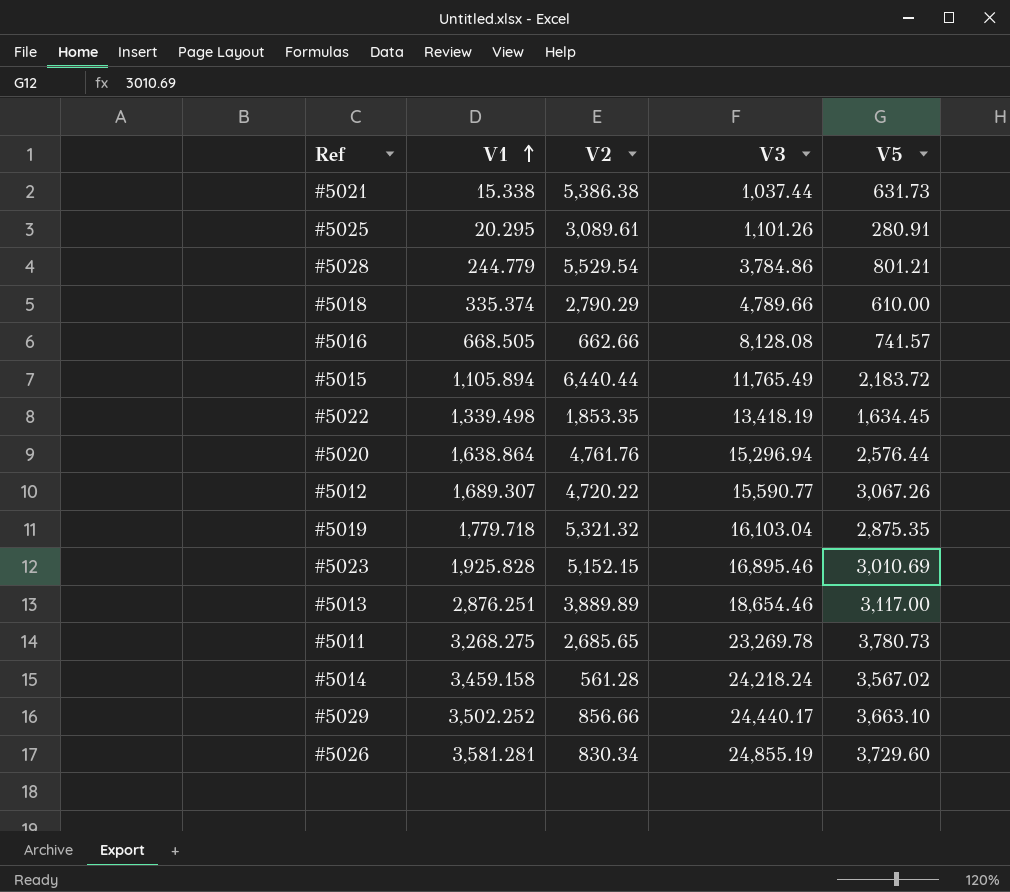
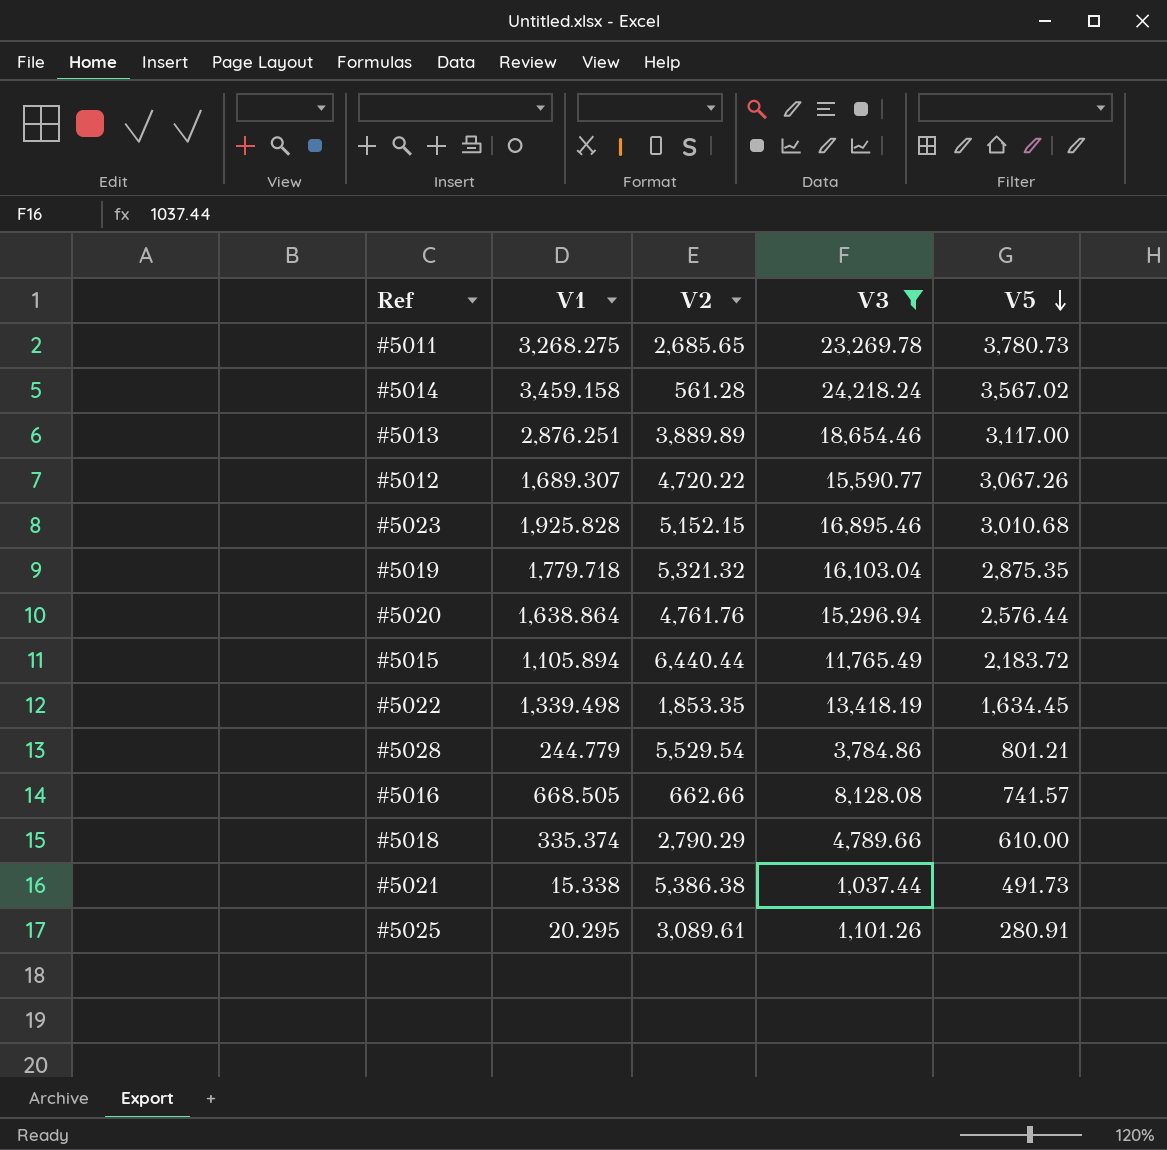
filter: none -> V3 <= 24,218.24
row order: V1 ascending -> V5 descending
#5023 | V5: 3,010.69 -> 3,010.68
#5021 | V5: 631.73 -> 491.73

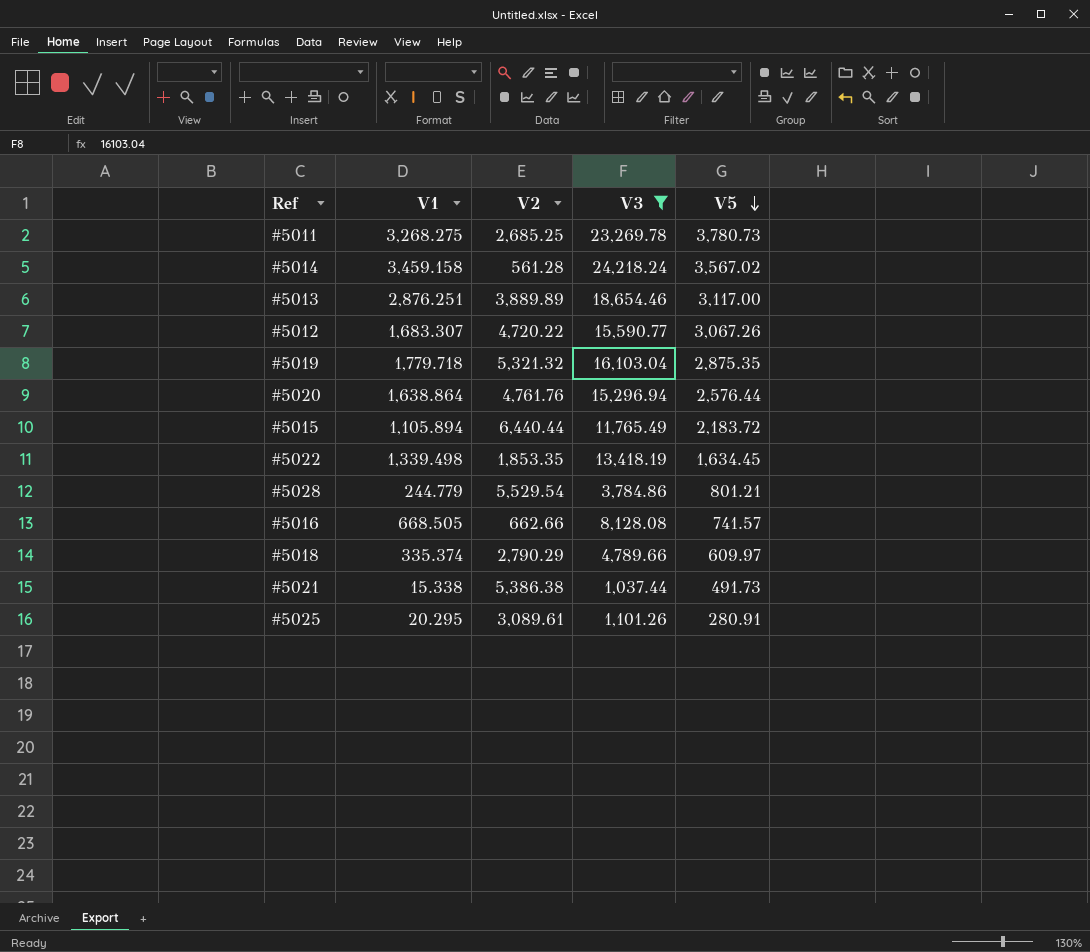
row #5023: 1,925.828 | 5,152.15 | 16,895.46 | 3,010.68 -> none
#5011 | V2: 2,685.65 -> 2,685.25
#5012 | V1: 1,689.307 -> 1,683.307
#5018 | V5: 610.00 -> 609.97

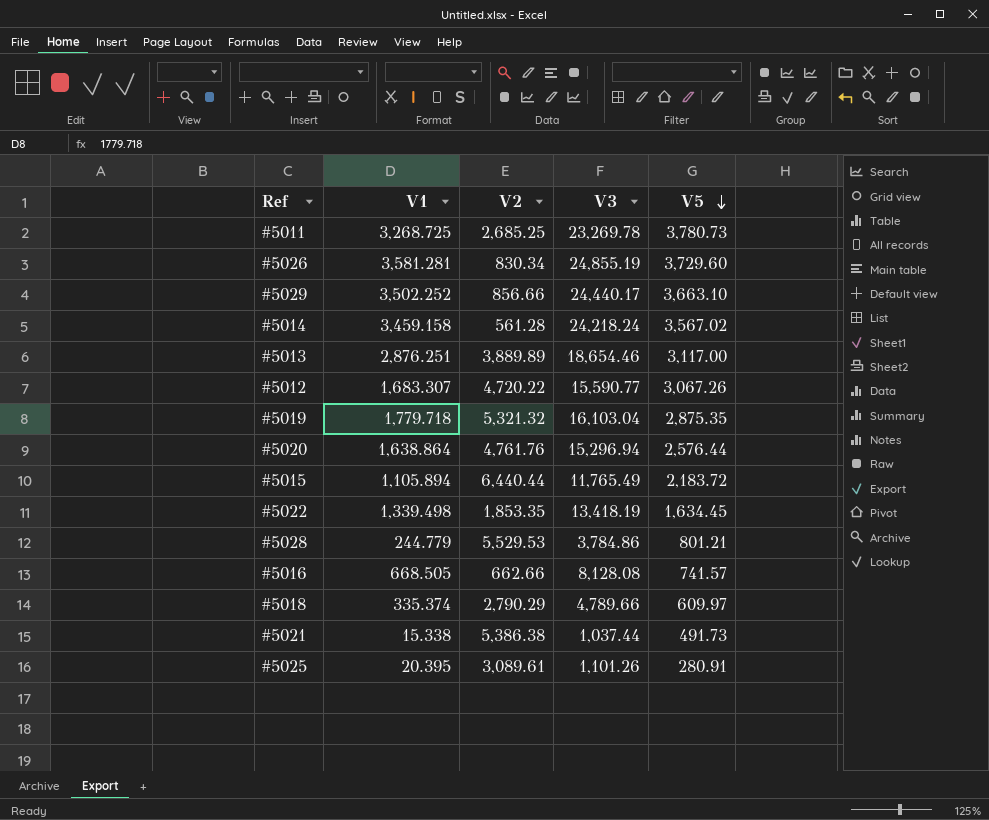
filter: V3 <= 24,218.24 -> none
#5011 | V1: 3,268.275 -> 3,268.725
#5028 | V2: 5,529.54 -> 5,529.53
#5025 | V1: 20.295 -> 20.395

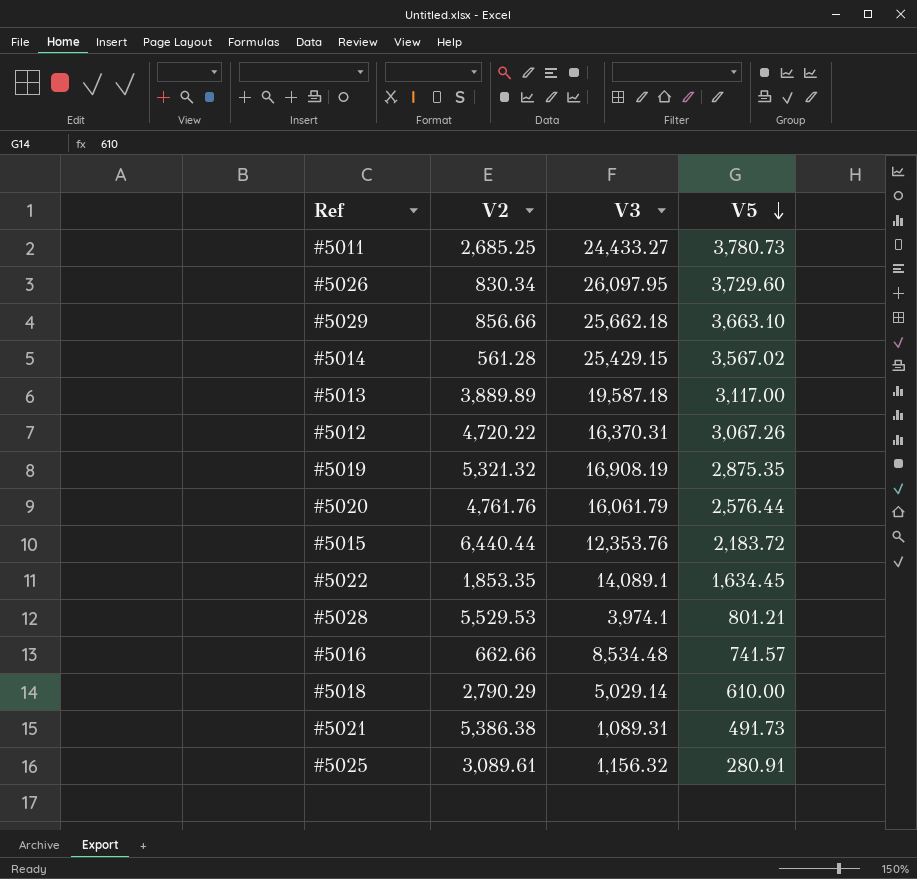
column V1 | position: 2 -> none
#5011 | V3: 23,269.78 -> 24,433.27
#5026 | V3: 24,855.19 -> 26,097.95
#5029 | V3: 24,440.17 -> 25,662.18
#5014 | V3: 24,218.24 -> 25,429.15
#5013 | V3: 18,654.46 -> 19,587.18
#5012 | V3: 15,590.77 -> 16,370.31
#5019 | V3: 16,103.04 -> 16,908.19
#5020 | V3: 15,296.94 -> 16,061.79
#5015 | V3: 11,765.49 -> 12,353.76
#5022 | V3: 13,418.19 -> 14,089.1
#5028 | V3: 3,784.86 -> 3,974.1
#5016 | V3: 8,128.08 -> 8,534.48
#5018 | V3: 4,789.66 -> 5,029.14
#5018 | V5: 609.97 -> 610.00
#5021 | V3: 1,037.44 -> 1,089.31
#5025 | V3: 1,101.26 -> 1,156.32

